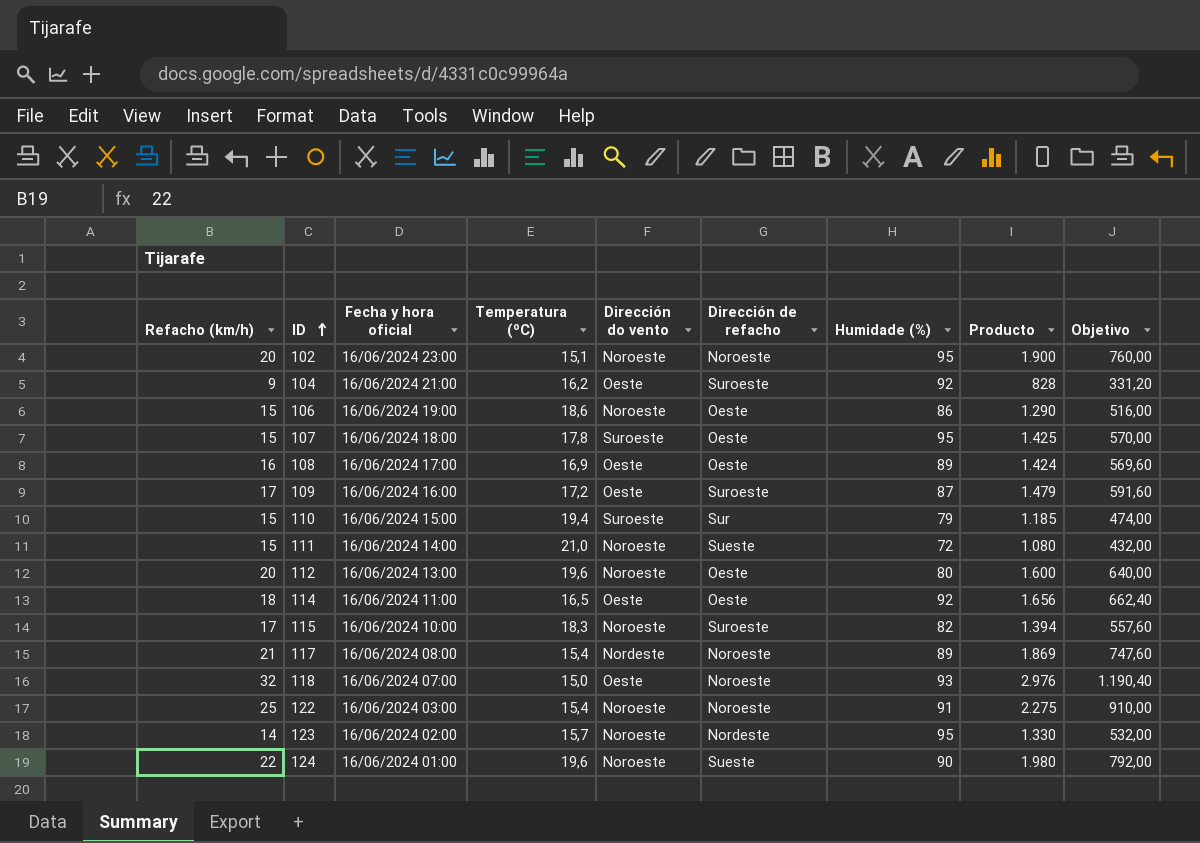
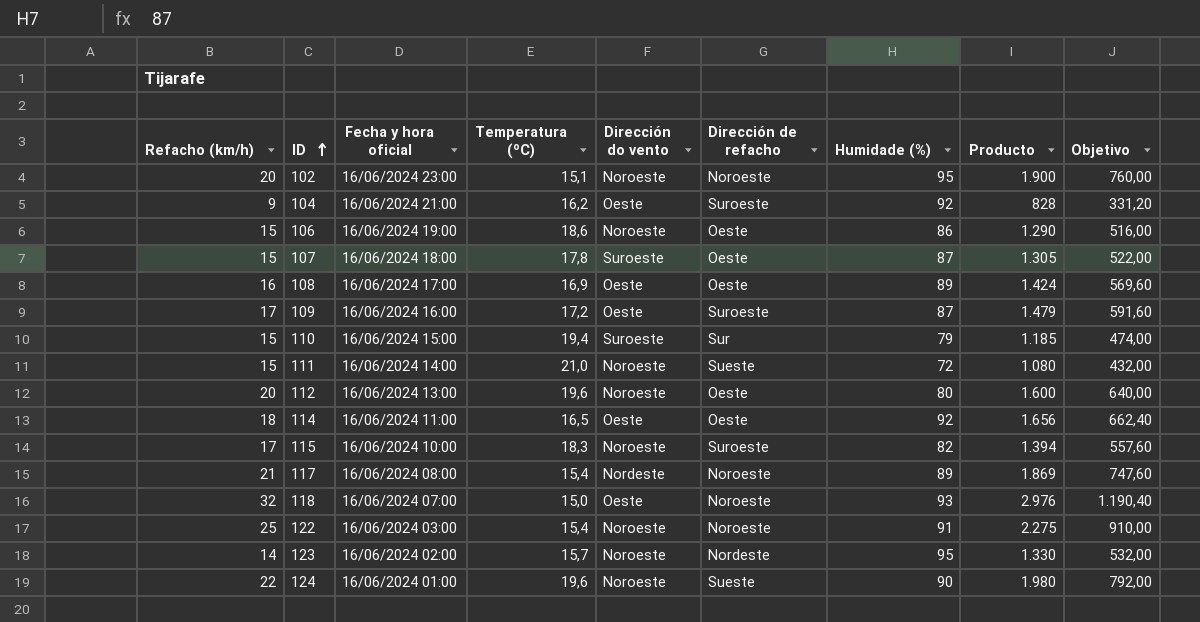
107 | Humidade (%): 95 -> 87
107 | Producto: 1.425 -> 1.305
107 | Objetivo: 570,00 -> 522,00

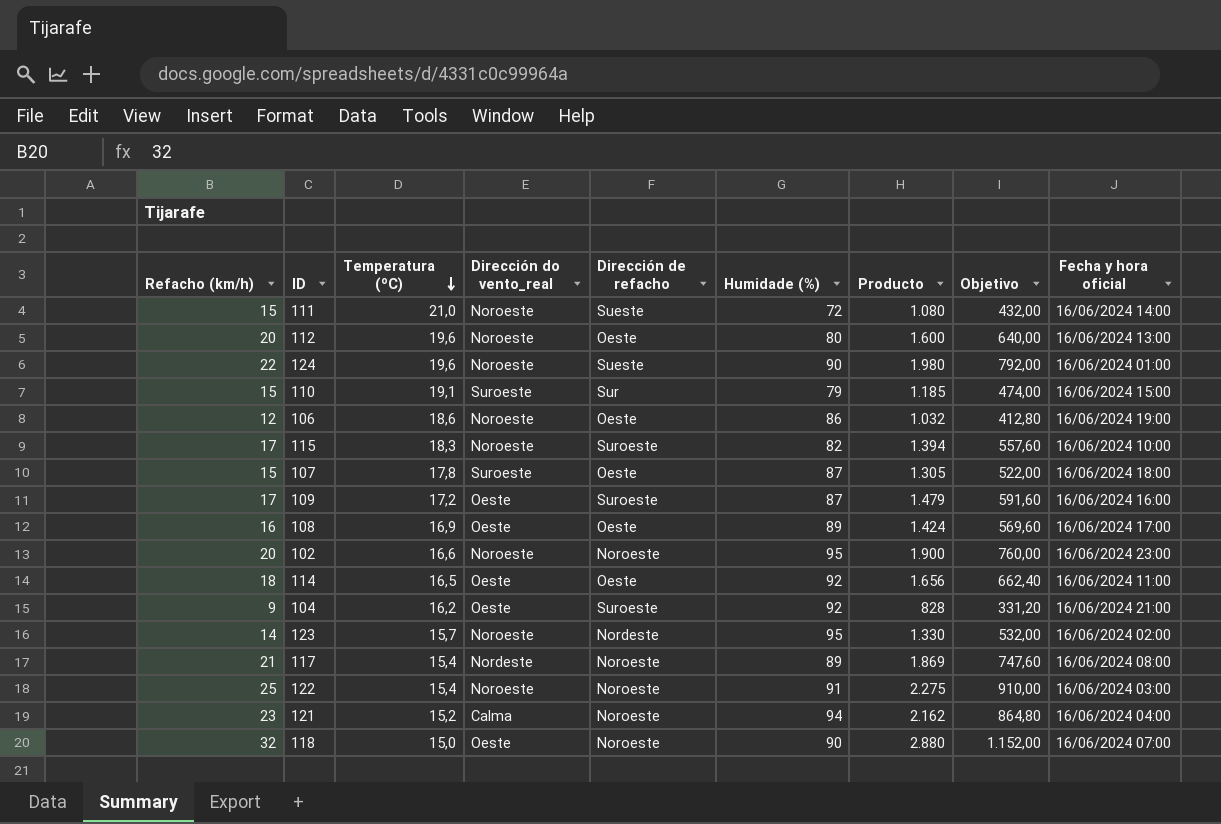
row order: ID ascending -> Temperatura (ºC) descending
column name: Dirección do vento -> Dirección do vento_real
column Fecha y hora oficial | position: 3 -> 9
110 | Temperatura (ºC): 19,4 -> 19,1
106 | Refacho (km/h): 15 -> 12
106 | Producto: 1.290 -> 1.032
106 | Objetivo: 516,00 -> 412,80
102 | Temperatura (ºC): 15,1 -> 16,6
row 121: none -> 23 | 15,2 | Calma | Noroeste | 94 | 2.162 | 864,80 | 16/06/2024 04:00
118 | Humidade (%): 93 -> 90
118 | Producto: 2.976 -> 2.880
118 | Objetivo: 1.190,40 -> 1.152,00

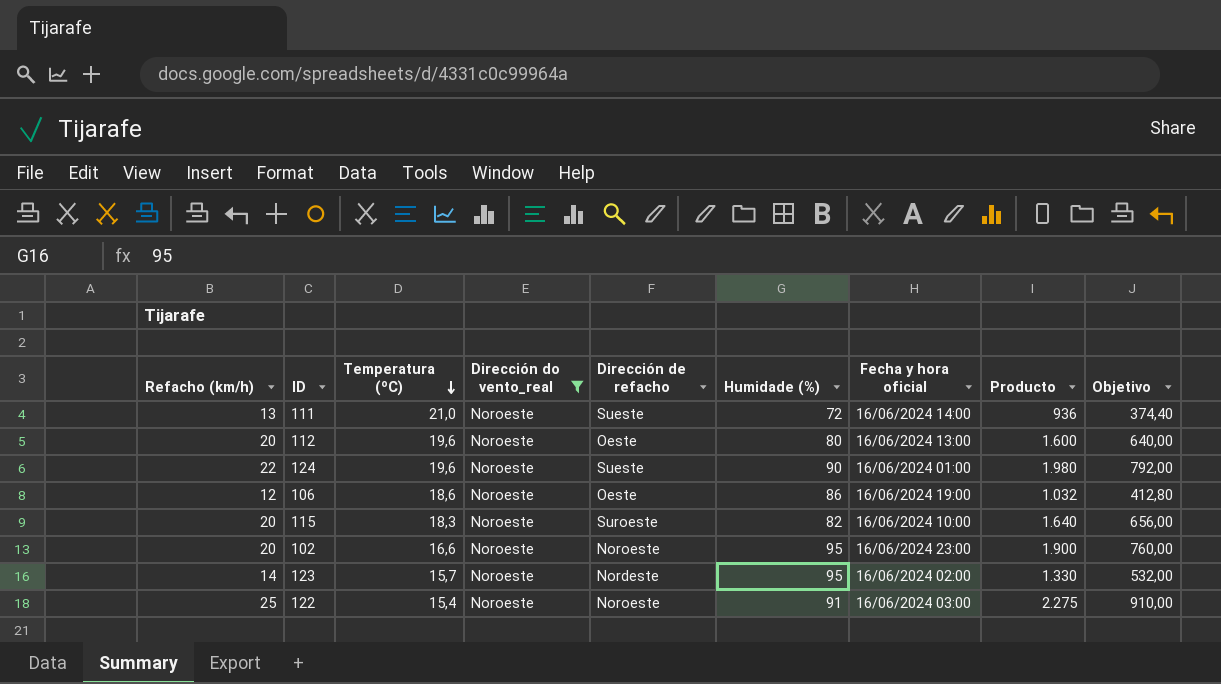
filter: none -> Dirección do vento_real = Noroeste
column Fecha y hora oficial | position: 9 -> 7
111 | Refacho (km/h): 15 -> 13
111 | Producto: 1.080 -> 936
111 | Objetivo: 432,00 -> 374,40
115 | Refacho (km/h): 17 -> 20
115 | Producto: 1.394 -> 1.640
115 | Objetivo: 557,60 -> 656,00

